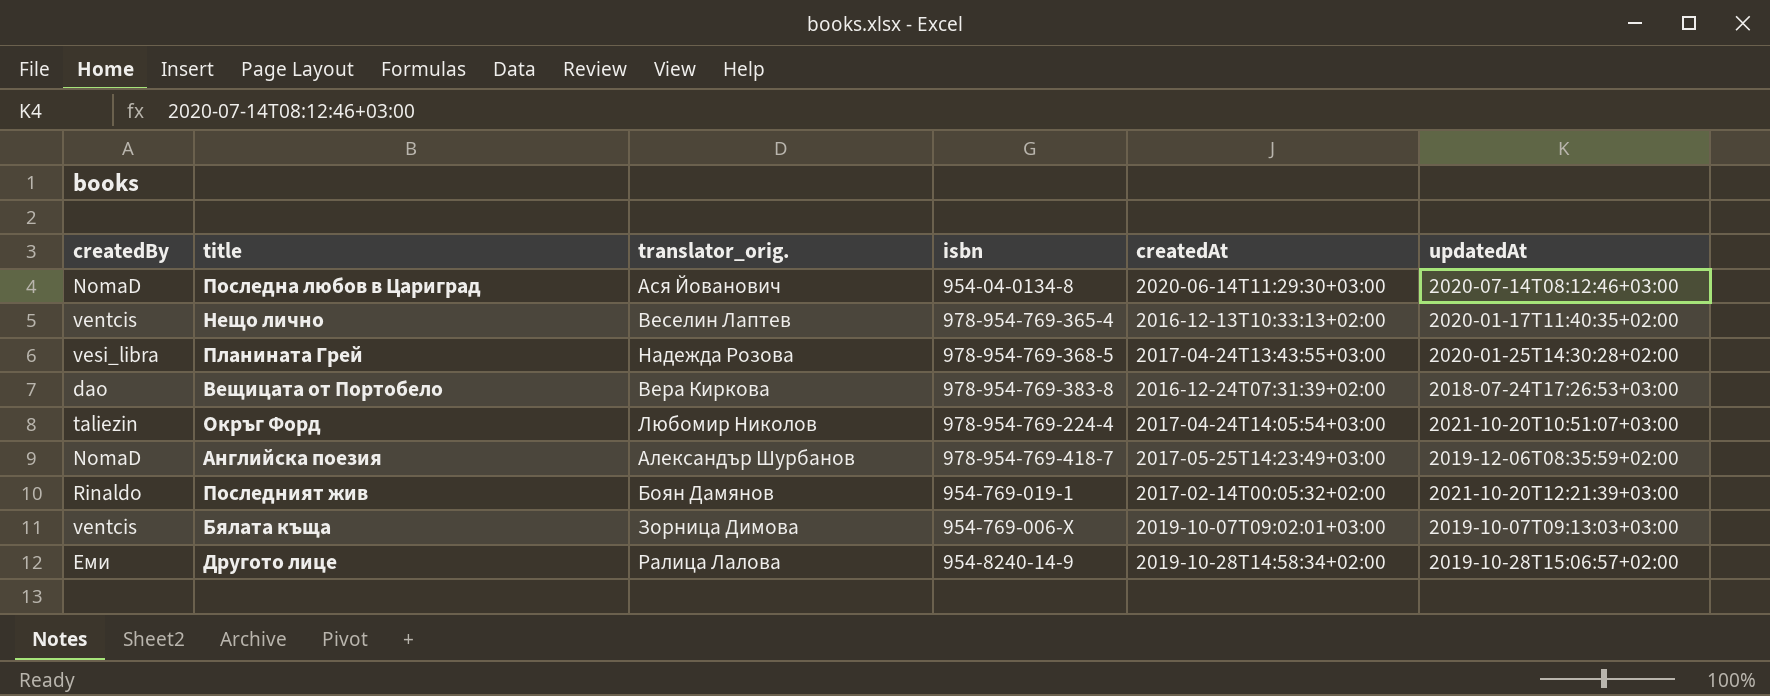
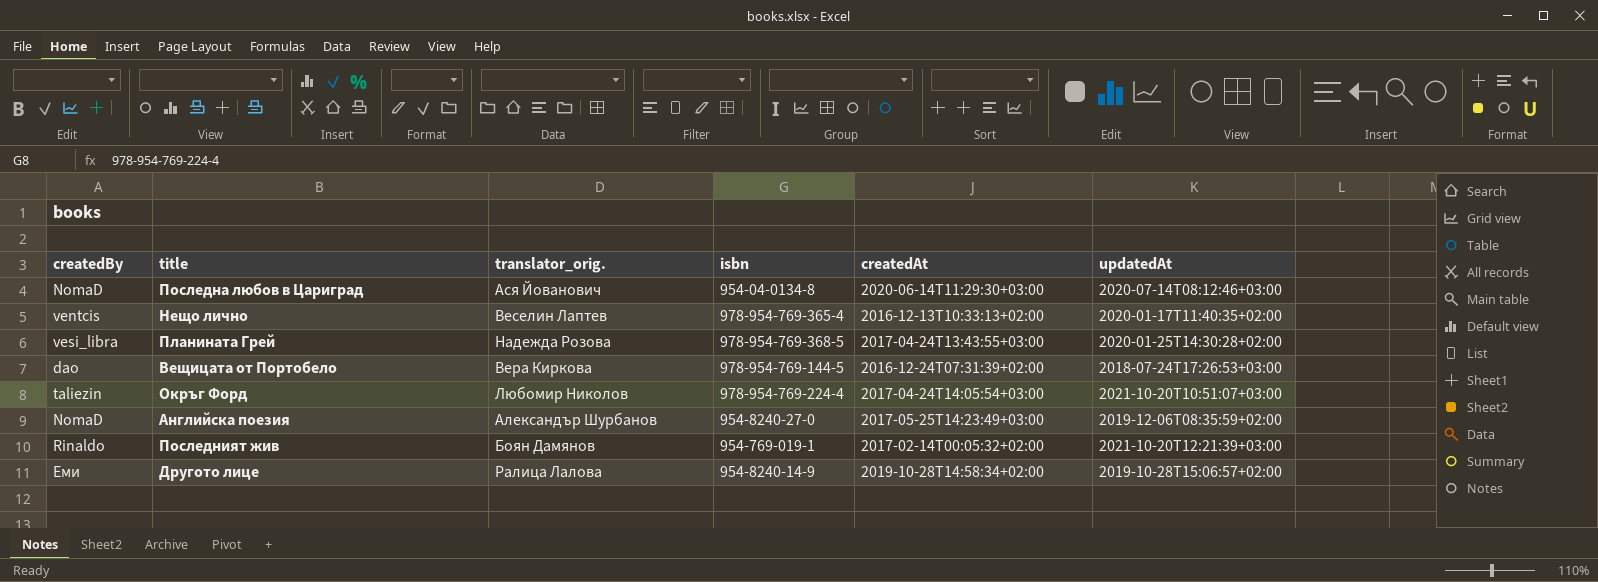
row Бялата къща: ventcis | Зорница Димова | 954-769-006-X | 2019-10-07T09:02:01+03:00 | 2019-10-07T09:13:03+03:00 -> none
Вещицата от Портобело | isbn: 978-954-769-383-8 -> 978-954-769-144-5
Английска поезия | isbn: 978-954-769-418-7 -> 954-8240-27-0

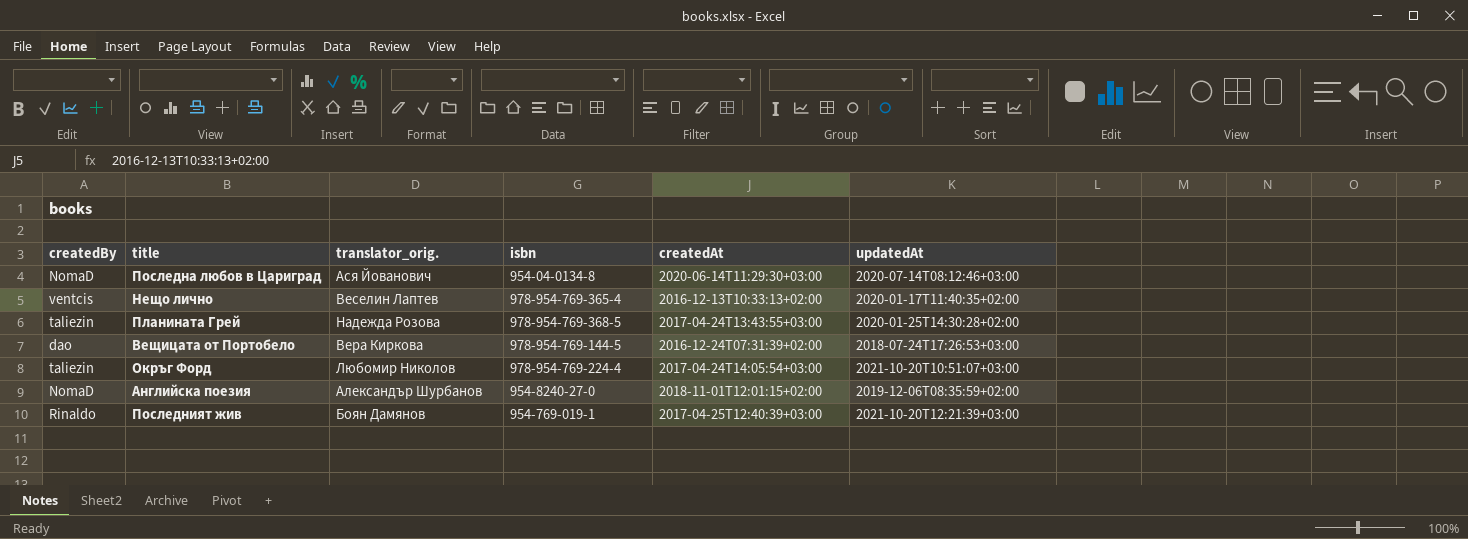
row Другото лице: Еми | Ралица Лалова | 954-8240-14-9 | 2019-10-28T14:58:34+02:00 | 2019-10-28T15:06:57+02:00 -> none
Планината Грей | createdBy: vesi_libra -> taliezin
Английска поезия | createdAt: 2017-05-25T14:23:49+03:00 -> 2018-11-01T12:01:15+02:00
Последният жив | createdAt: 2017-02-14T00:05:32+02:00 -> 2017-04-25T12:40:39+03:00

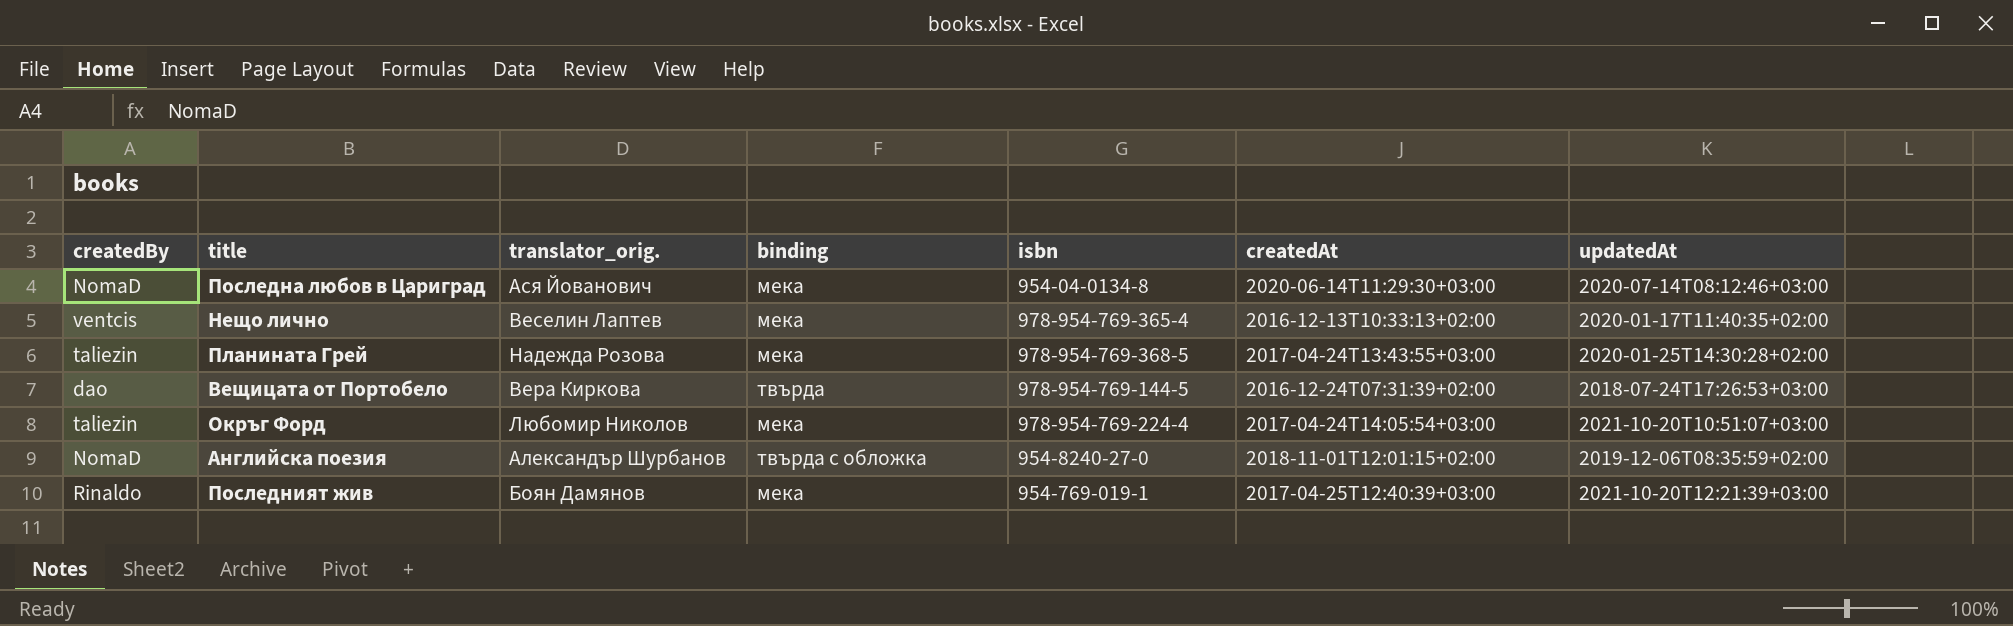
column binding | position: none -> 4

